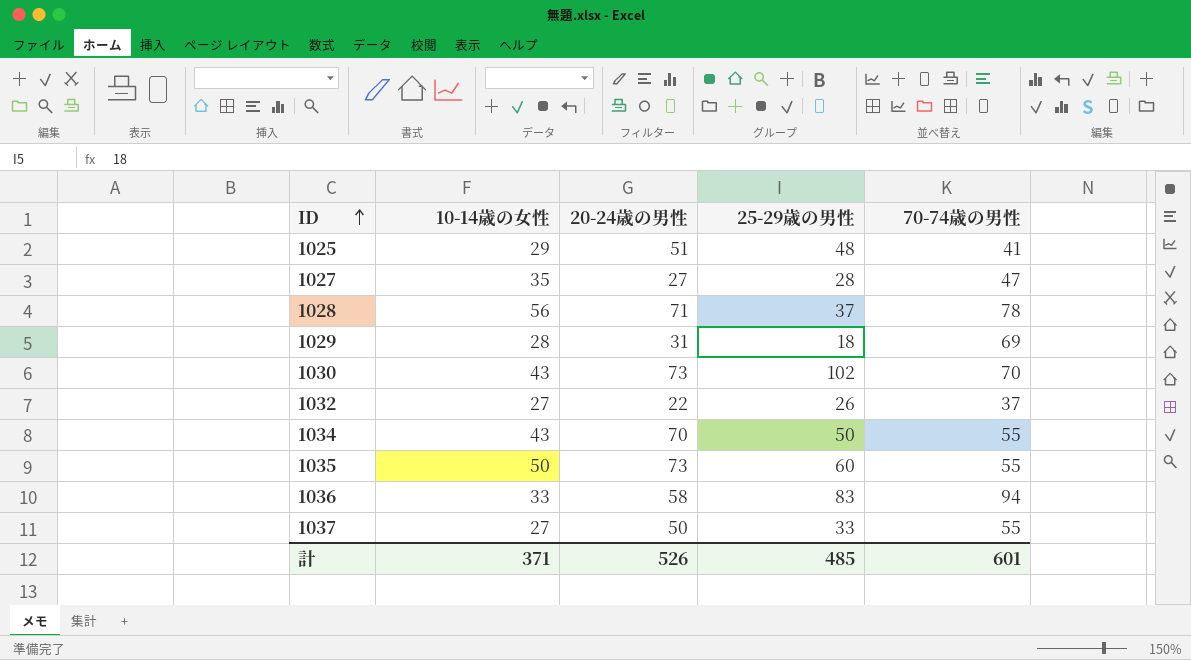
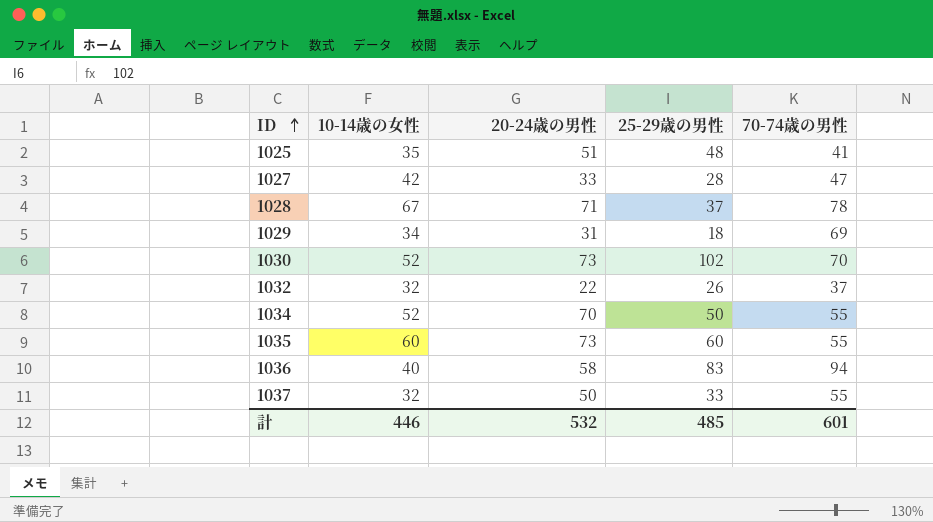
1025 | 10-14歳の女性: 29 -> 35
1027 | 10-14歳の女性: 35 -> 42
1027 | 20-24歳の男性: 27 -> 33
1028 | 10-14歳の女性: 56 -> 67
1029 | 10-14歳の女性: 28 -> 34
1030 | 10-14歳の女性: 43 -> 52
1032 | 10-14歳の女性: 27 -> 32
1034 | 10-14歳の女性: 43 -> 52
1035 | 10-14歳の女性: 50 -> 60
1036 | 10-14歳の女性: 33 -> 40
1037 | 10-14歳の女性: 27 -> 32
計 | 10-14歳の女性: 371 -> 446
計 | 20-24歳の男性: 526 -> 532

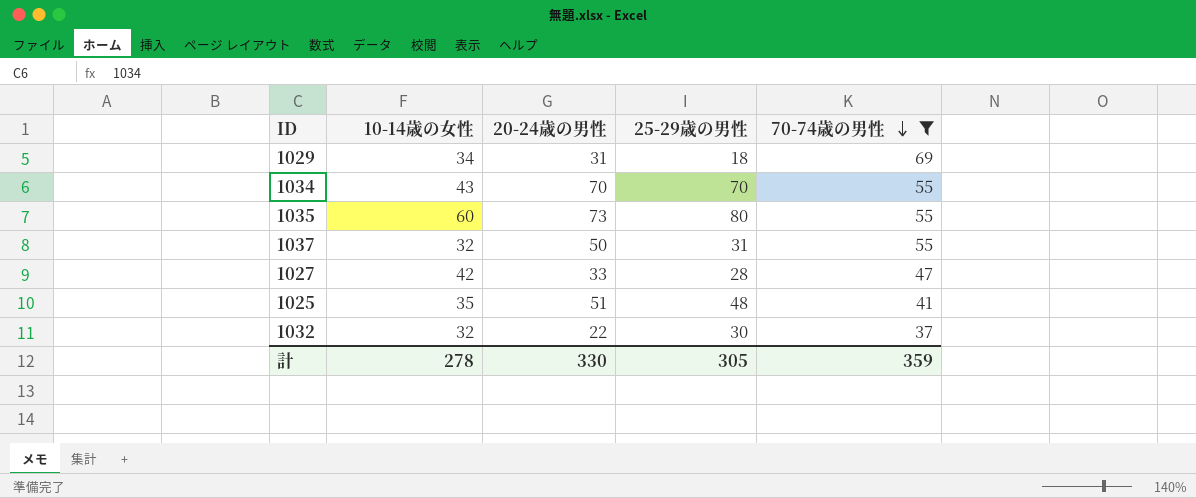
filter: none -> 70-74歳の男性 <= 69
row order: ID ascending -> 70-74歳の男性 descending
1034 | 10-14歳の女性: 52 -> 43
1034 | 25-29歳の男性: 50 -> 70
1035 | 25-29歳の男性: 60 -> 80
1037 | 25-29歳の男性: 33 -> 31
1032 | 25-29歳の男性: 26 -> 30
計 | 10-14歳の女性: 446 -> 278
計 | 20-24歳の男性: 532 -> 330
計 | 25-29歳の男性: 485 -> 305
計 | 70-74歳の男性: 601 -> 359

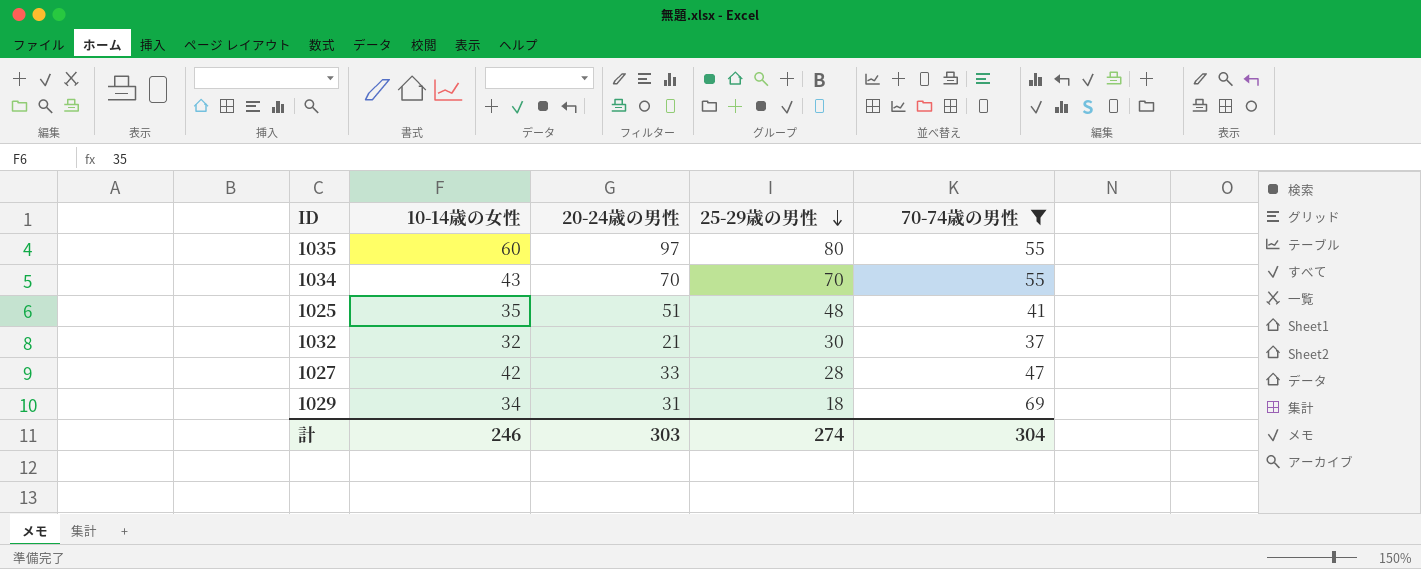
row order: 70-74歳の男性 descending -> 25-29歳の男性 descending
row 1037: 32 | 50 | 31 | 55 -> none
1035 | 20-24歳の男性: 73 -> 97
1032 | 20-24歳の男性: 22 -> 21
計 | 10-14歳の女性: 278 -> 246
計 | 20-24歳の男性: 330 -> 303
計 | 25-29歳の男性: 305 -> 274
計 | 70-74歳の男性: 359 -> 304

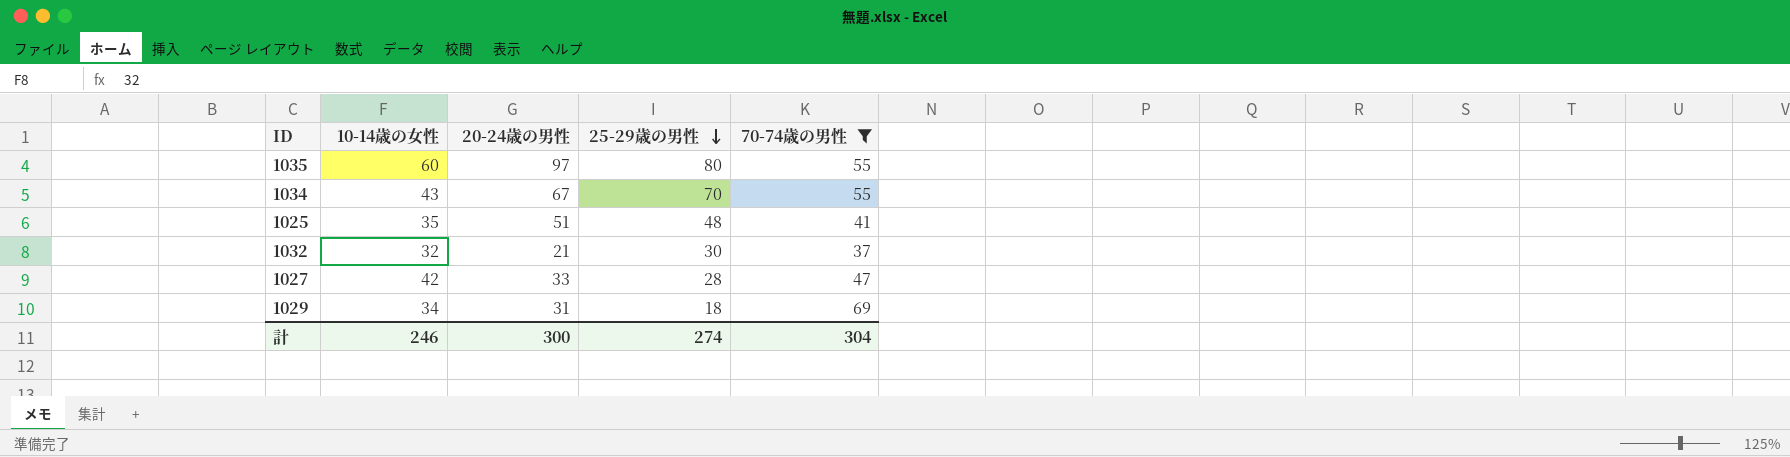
1034 | 20-24歳の男性: 70 -> 67
計 | 20-24歳の男性: 303 -> 300

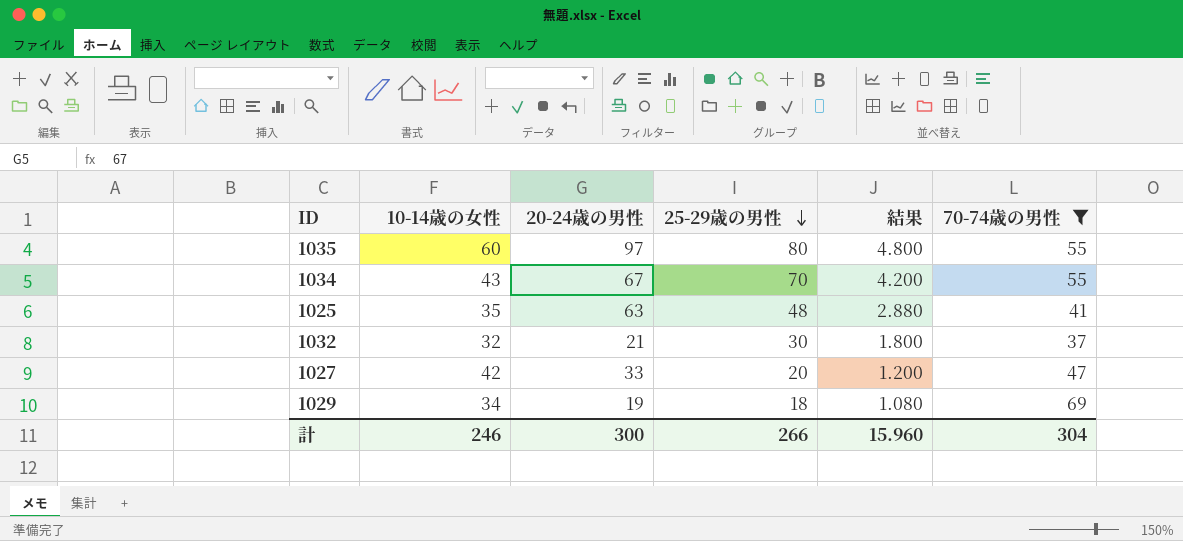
column 結果 | formula: none -> [25-29歳の男性] * 0.06
1025 | 20-24歳の男性: 51 -> 63
1027 | 25-29歳の男性: 28 -> 20
1029 | 20-24歳の男性: 31 -> 19
計 | 25-29歳の男性: 274 -> 266

